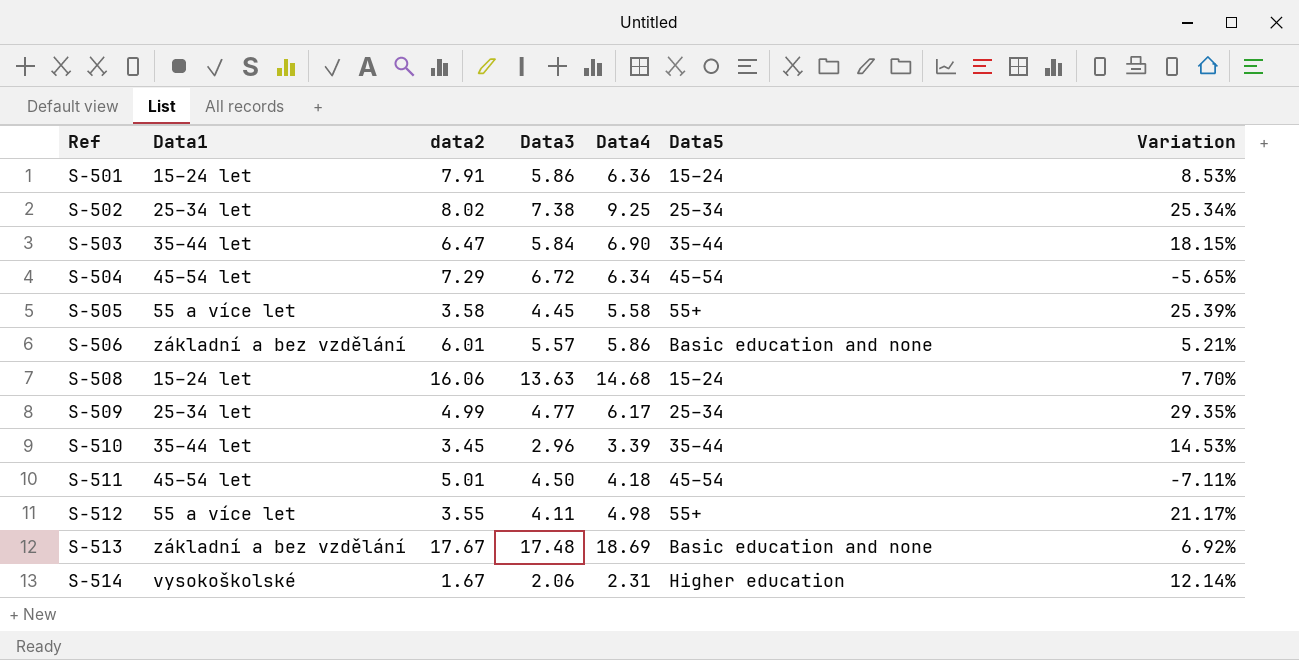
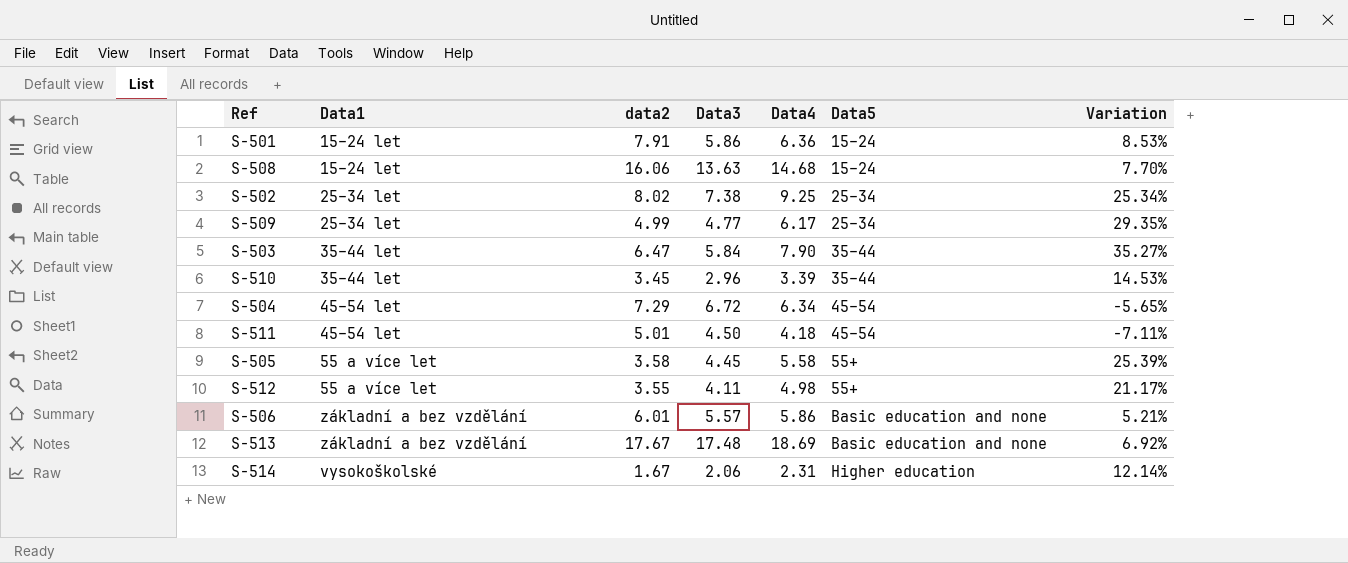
row order: Ref ascending -> Data5 ascending
S-503 | Data4: 6.90 -> 7.90
S-503 | Variation: 18.15% -> 35.27%

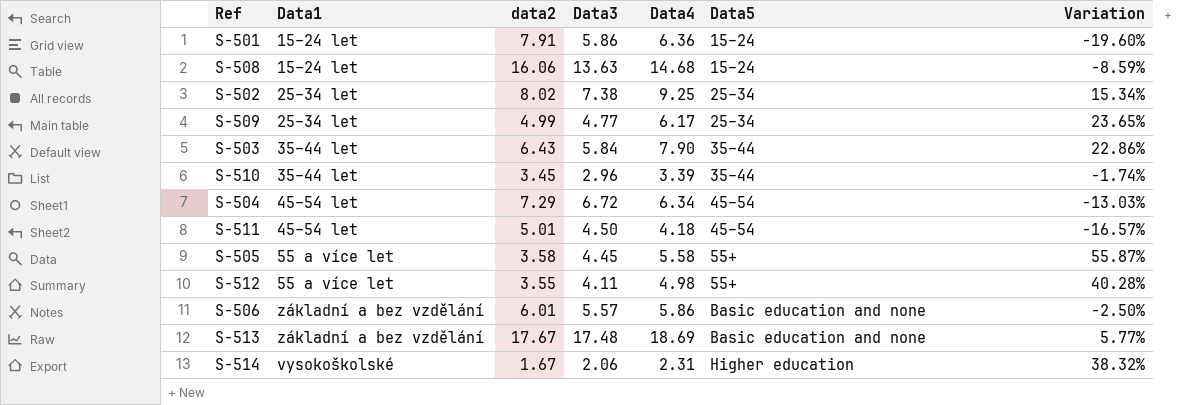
column Variation | formula: ([Data4] - [Data3]) / [Data3] -> ([Data4] - [data2]) / [data2]
S-503 | data2: 6.47 -> 6.43

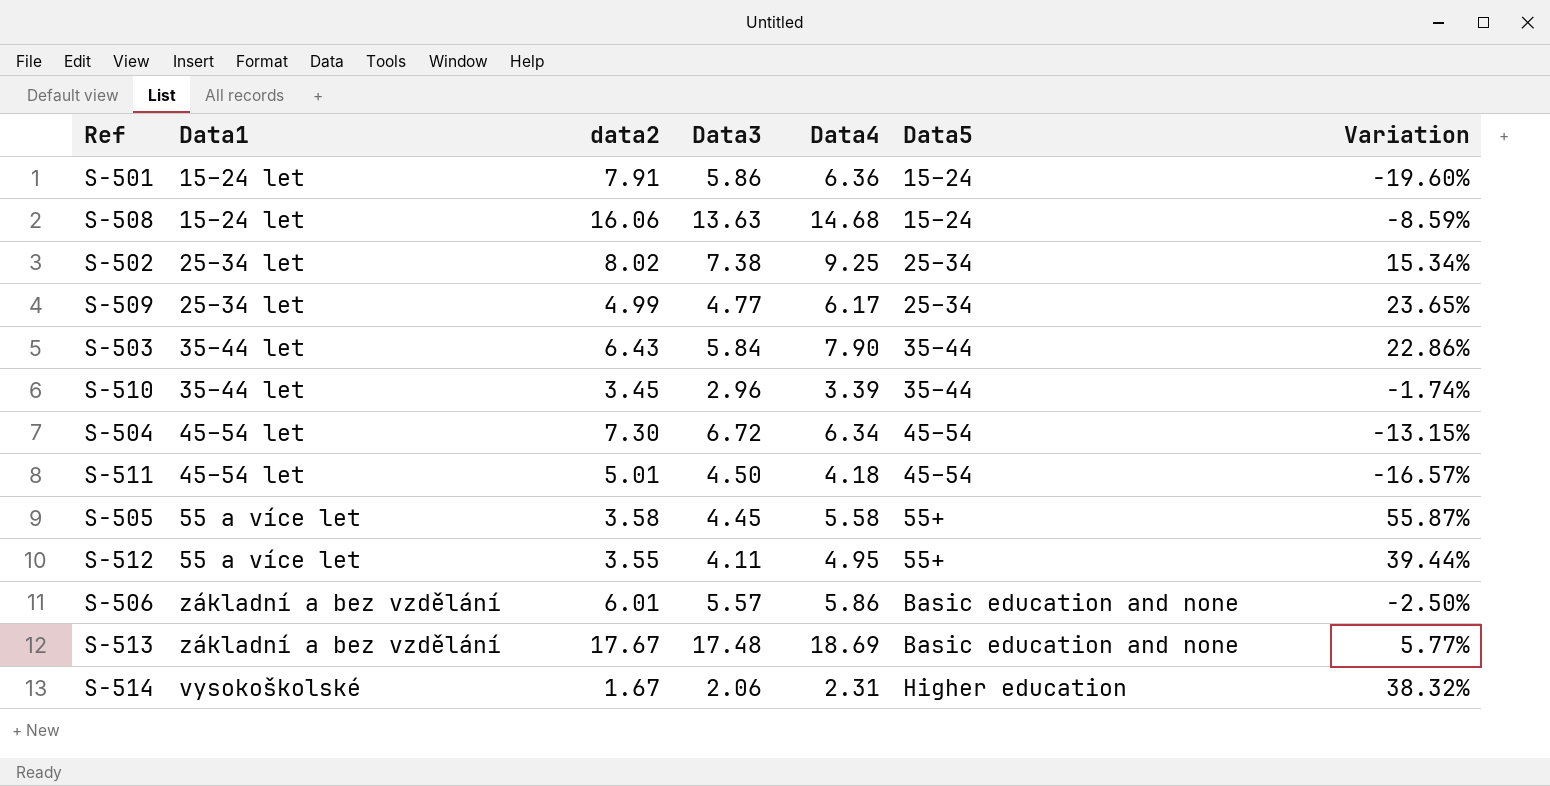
S-504 | data2: 7.29 -> 7.30
S-504 | Variation: -13.03% -> -13.15%
S-512 | Data4: 4.98 -> 4.95
S-512 | Variation: 40.28% -> 39.44%

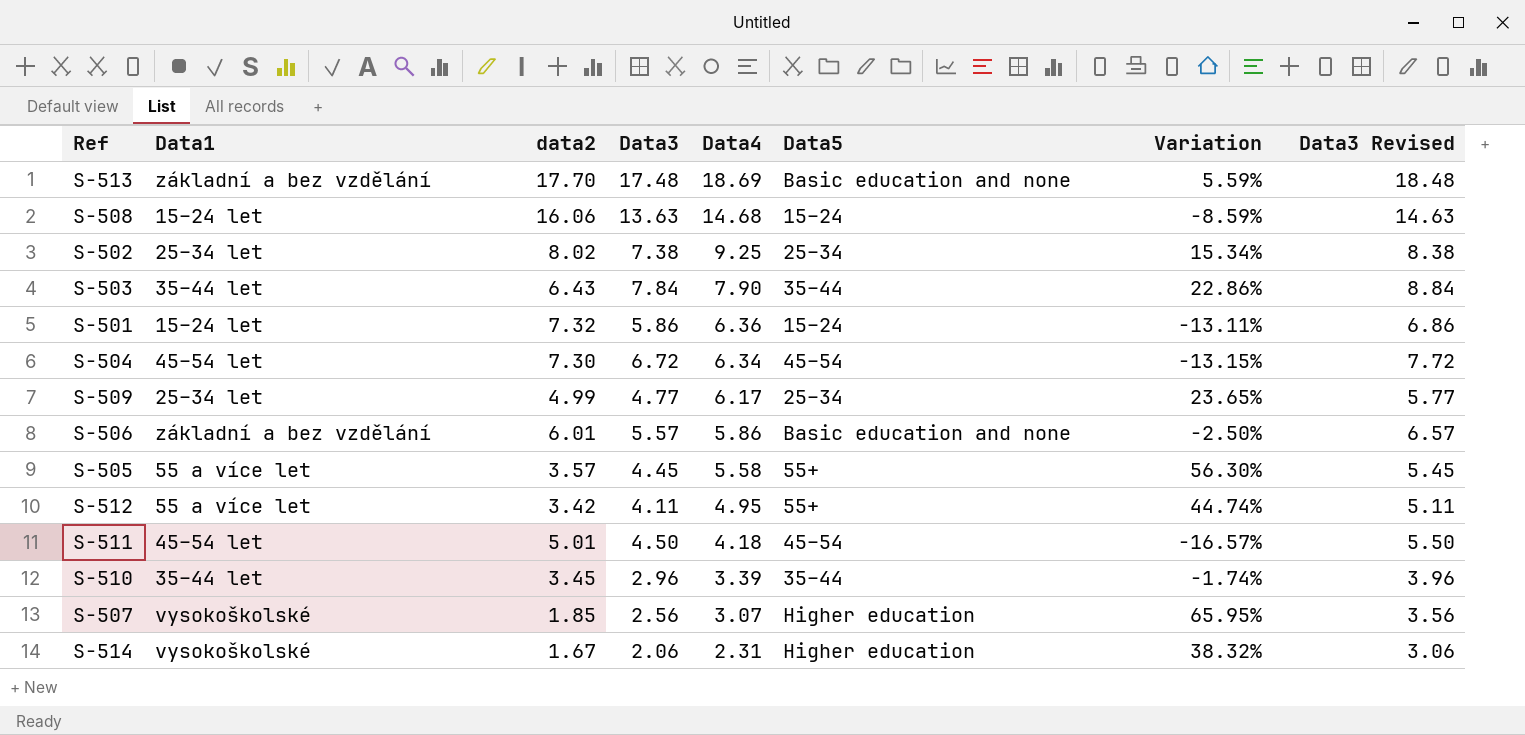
row order: Data5 ascending -> Data4 descending
column Data3 Revised | formula: none -> [Data3] + 1
S-513 | data2: 17.67 -> 17.70
S-513 | Variation: 5.77% -> 5.59%
S-503 | Data3: 5.84 -> 7.84
S-501 | data2: 7.91 -> 7.32
S-501 | Variation: -19.60% -> -13.11%
S-505 | data2: 3.58 -> 3.57
S-505 | Variation: 55.87% -> 56.30%
S-512 | data2: 3.55 -> 3.42
S-512 | Variation: 39.44% -> 44.74%
row S-507: none -> vysokoškolské | 1.85 | 2.56 | 3.07 | Higher education | 65.95% | 3.56

